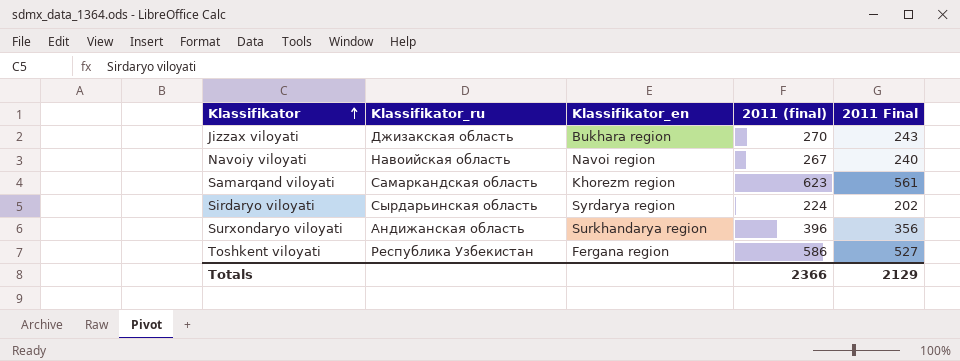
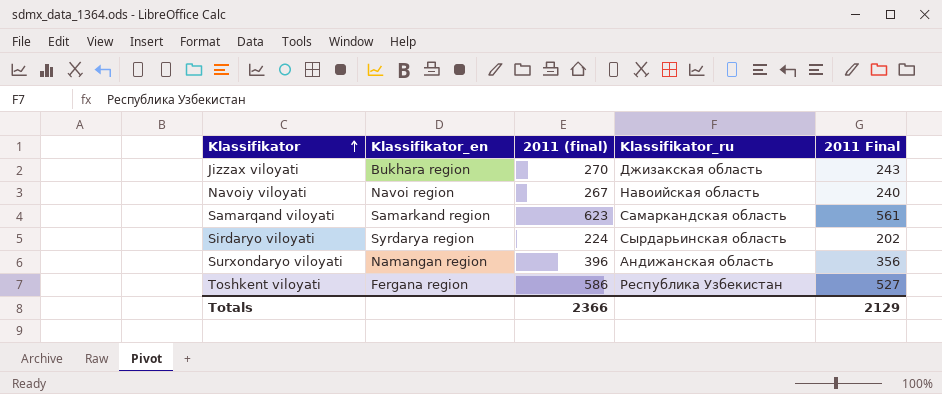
column Klassifikator_ru | position: 2 -> 4
Samarqand viloyati | Klassifikator_en: Khorezm region -> Samarkand region
Surxondaryo viloyati | Klassifikator_en: Surkhandarya region -> Namangan region

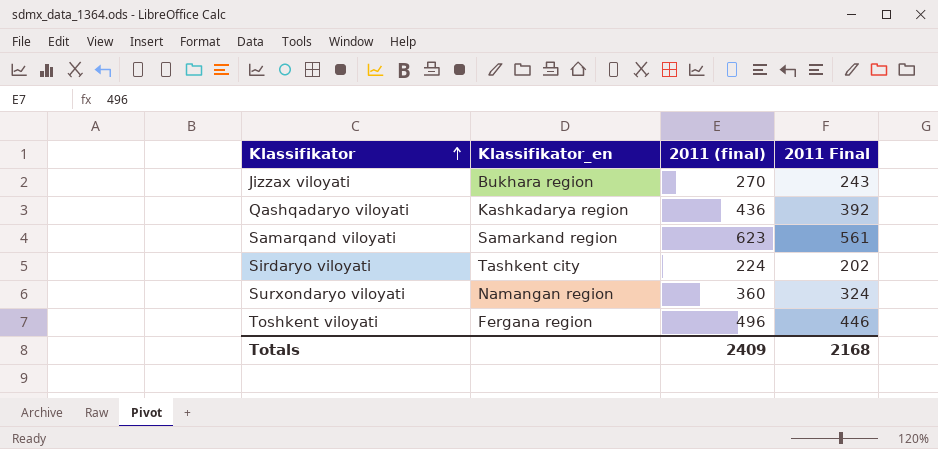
column Klassifikator_ru | position: 4 -> none
row Navoiy viloyati: Navoi region | 267 | Навоийская область | 240 -> none
row Qashqadaryo viloyati: none -> Kashkadarya region | 436 | 392
Sirdaryo viloyati | Klassifikator_en: Syrdarya region -> Tashkent city
Surxondaryo viloyati | 2011 (final): 396 -> 360
Surxondaryo viloyati | 2011 Final: 356 -> 324
Toshkent viloyati | 2011 (final): 586 -> 496
Toshkent viloyati | 2011 Final: 527 -> 446
Totals | 2011 (final): 2366 -> 2409
Totals | 2011 Final: 2129 -> 2168

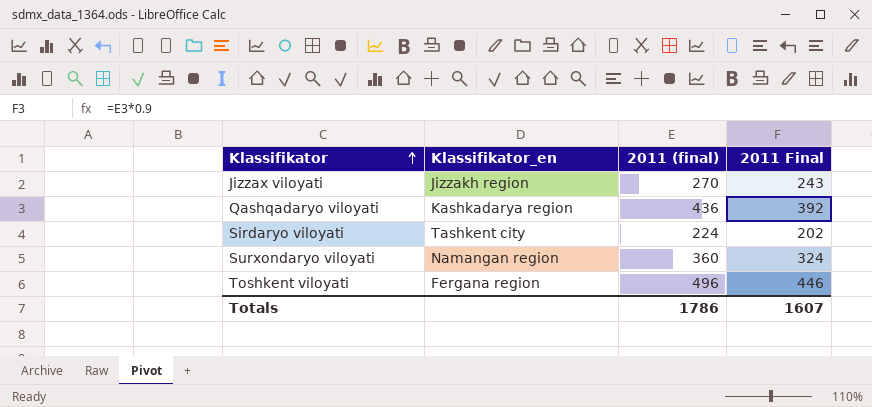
row Samarqand viloyati: Samarkand region | 623 | 561 -> none
Jizzax viloyati | Klassifikator_en: Bukhara region -> Jizzakh region
Totals | 2011 (final): 2409 -> 1786
Totals | 2011 Final: 2168 -> 1607

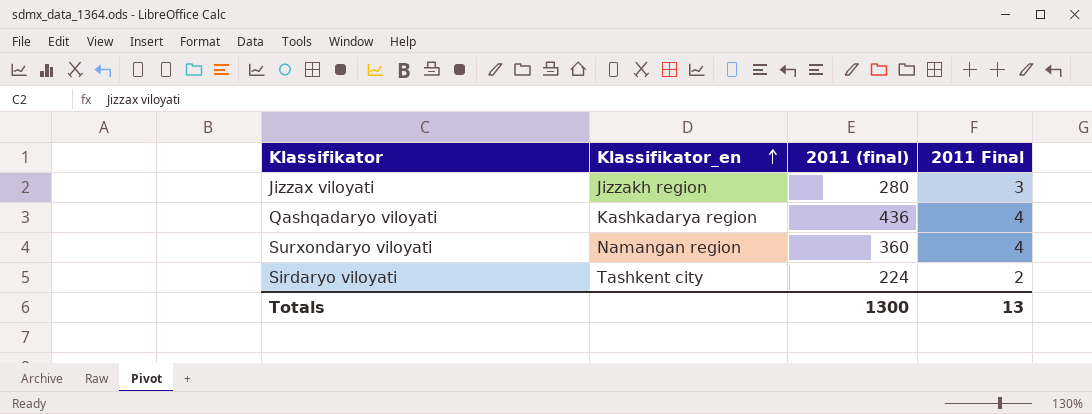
row order: Klassifikator ascending -> Klassifikator_en ascending
column 2011 Final | formula: [2011 (final)] * 0.9 -> [2011 (final)] * 0.01
row Toshkent viloyati: Fergana region | 496 | 446 -> none
Jizzax viloyati | 2011 (final): 270 -> 280
Totals | 2011 (final): 1786 -> 1300
Totals | 2011 Final: 1607 -> 13

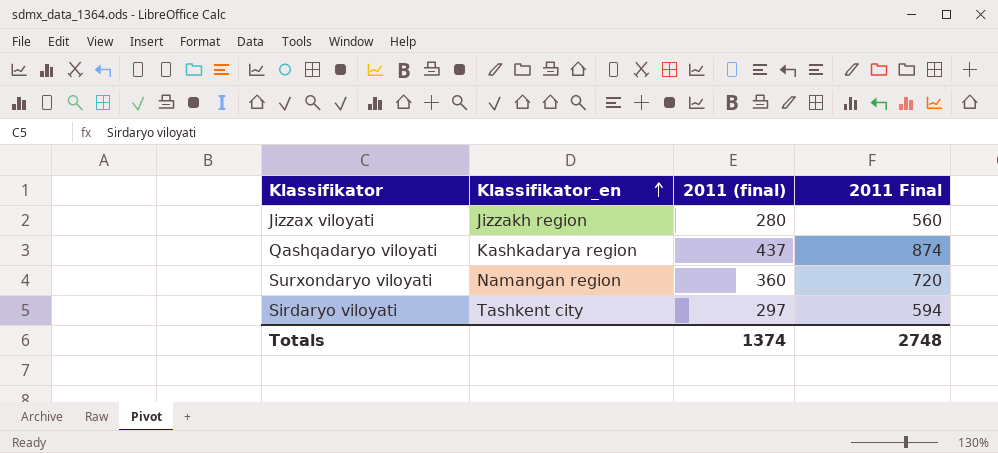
column 2011 Final | formula: [2011 (final)] * 0.01 -> [2011 (final)] * 2
Qashqadaryo viloyati | 2011 (final): 436 -> 437
Sirdaryo viloyati | 2011 (final): 224 -> 297
Totals | 2011 (final): 1300 -> 1374
Totals | 2011 Final: 13 -> 2748

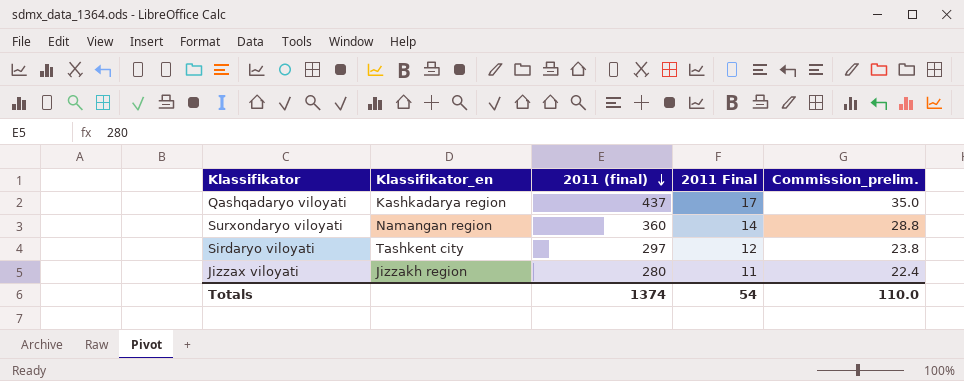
row order: Klassifikator_en ascending -> 2011 (final) descending
column 2011 Final | formula: [2011 (final)] * 2 -> [2011 (final)] * 0.04
column Commission_prelim. | formula: none -> [2011 (final)] * 0.08
Totals | 2011 Final: 2748 -> 54

